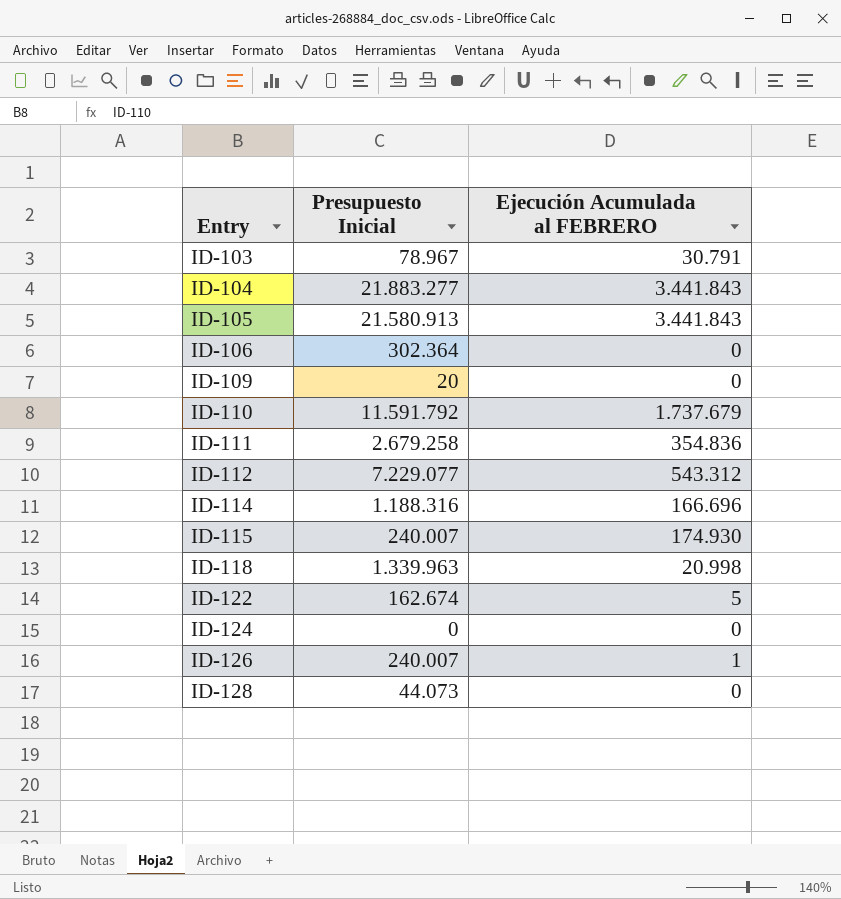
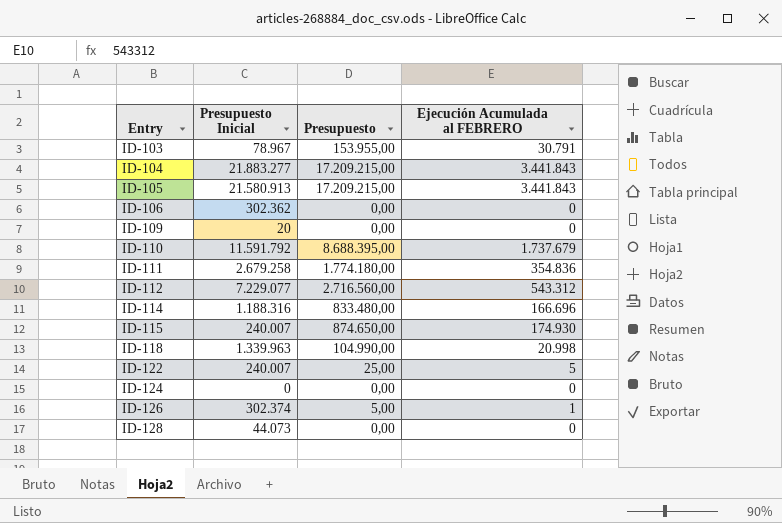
column Presupuesto | formula: none -> [Ejecución Acumulada al FEBRERO] * 5
ID-106 | Presupuesto Inicial: 302.364 -> 302.362
ID-122 | Presupuesto Inicial: 162.674 -> 240.007
ID-126 | Presupuesto Inicial: 240.007 -> 302.374

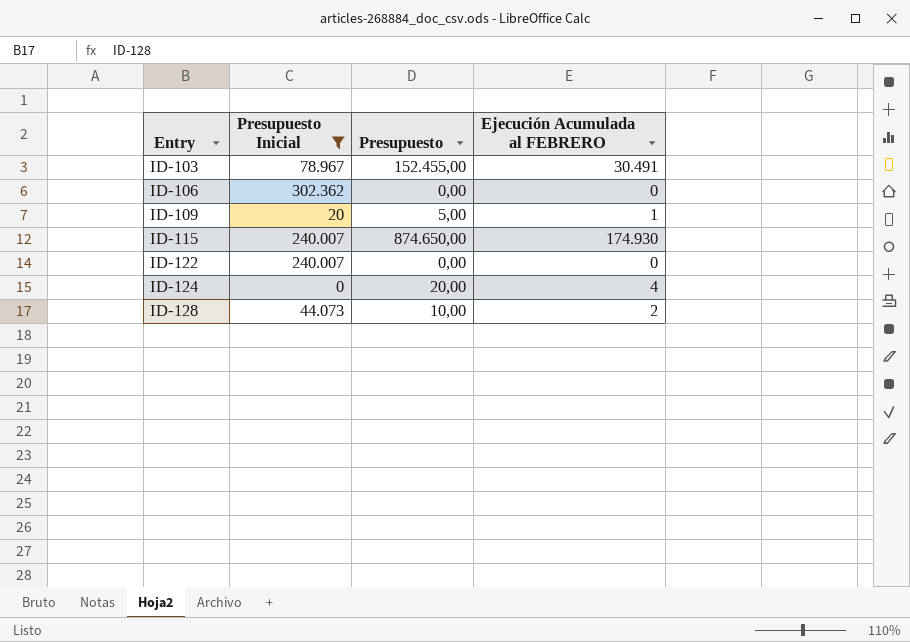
filter: none -> Presupuesto Inicial <= 302.362
ID-103 | Presupuesto: 153.955,00 -> 152.455,00
ID-103 | Ejecución Acumulada al FEBRERO: 30.791 -> 30.491
ID-109 | Presupuesto: 0,00 -> 5,00
ID-109 | Ejecución Acumulada al FEBRERO: 0 -> 1
ID-122 | Presupuesto: 25,00 -> 0,00
ID-122 | Ejecución Acumulada al FEBRERO: 5 -> 0
ID-124 | Presupuesto: 0,00 -> 20,00
ID-124 | Ejecución Acumulada al FEBRERO: 0 -> 4
ID-128 | Presupuesto: 0,00 -> 10,00
ID-128 | Ejecución Acumulada al FEBRERO: 0 -> 2

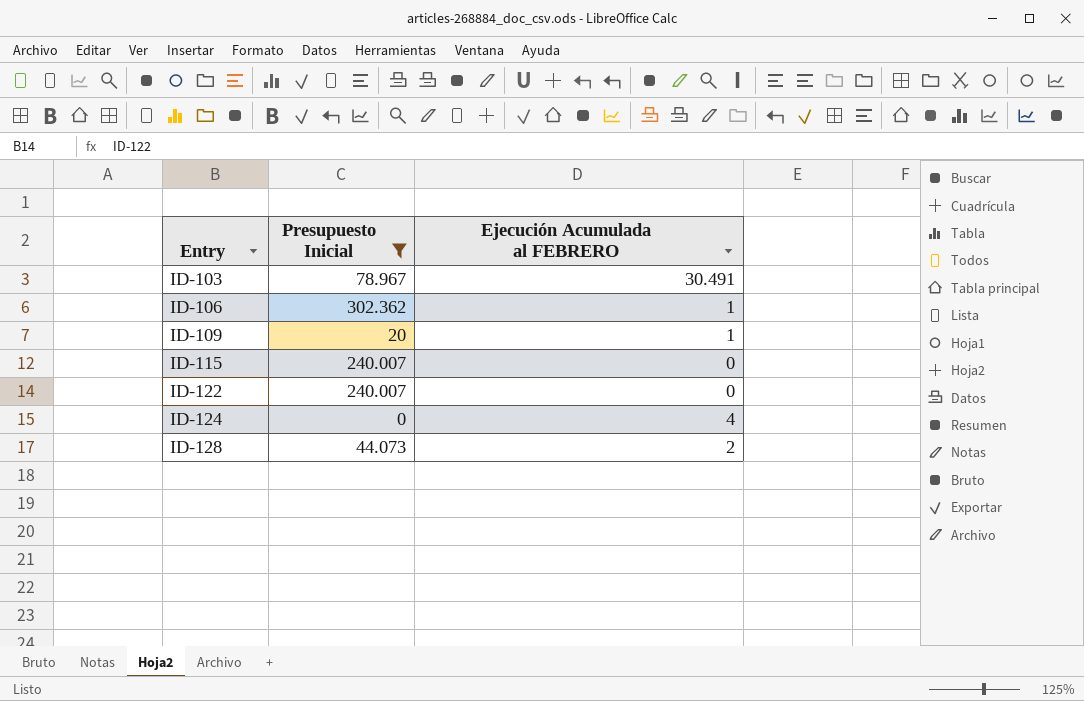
column Presupuesto | formula: [Ejecución Acumulada al FEBRERO] * 5 -> none
ID-106 | Ejecución Acumulada al FEBRERO: 0 -> 1
ID-115 | Ejecución Acumulada al FEBRERO: 174.930 -> 0

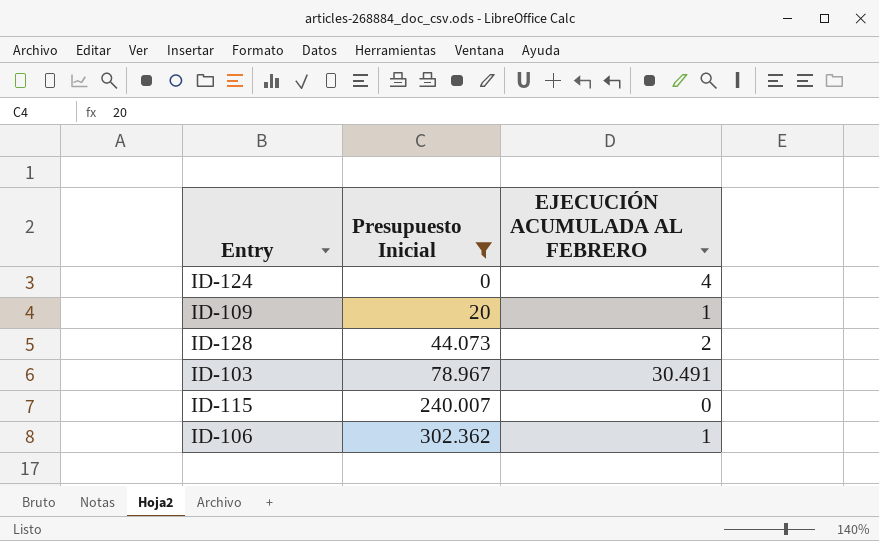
row order: Entry ascending -> Presupuesto Inicial ascending
column name: Ejecución Acumulada al FEBRERO -> EJECUCIÓN ACUMULADA AL FEBRERO
row ID-122: 240.007 | 0 -> none

